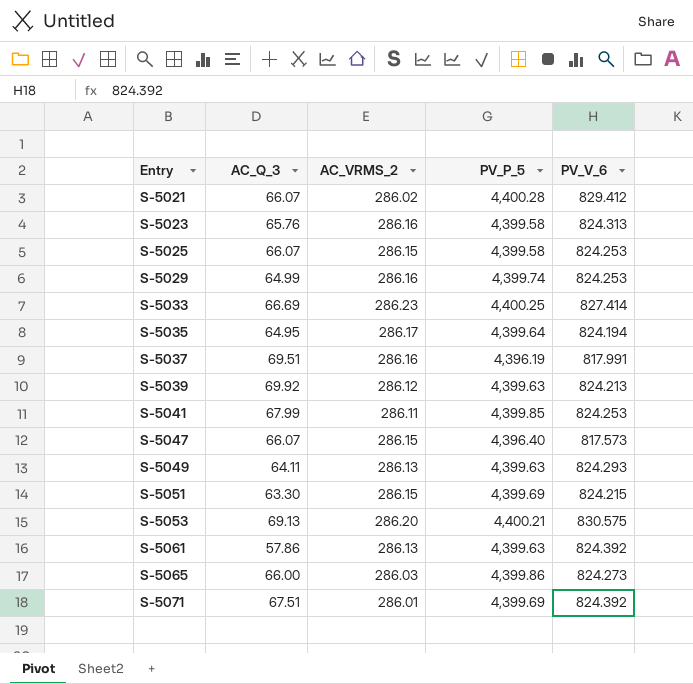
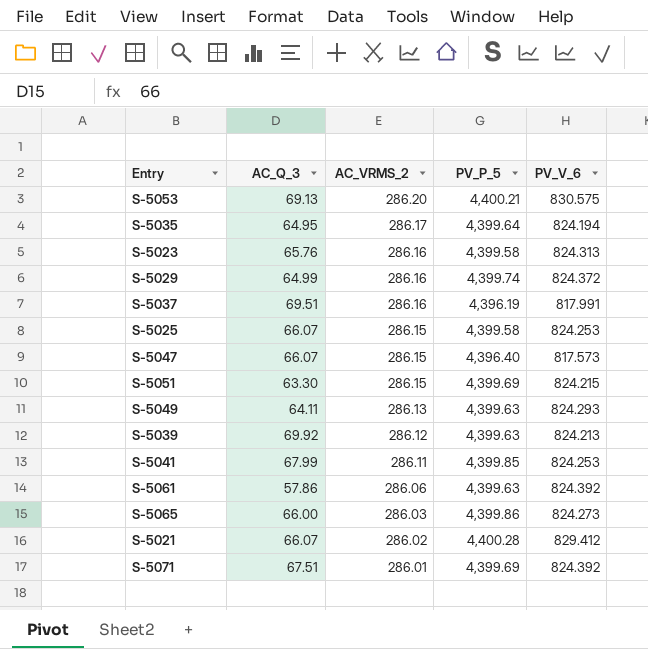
row order: Entry ascending -> AC_VRMS_2 descending
row S-5033: 66.69 | 286.23 | 4,400.25 | 827.414 -> none
S-5029 | PV_V_6: 824.253 -> 824.372
S-5061 | AC_VRMS_2: 286.13 -> 286.06

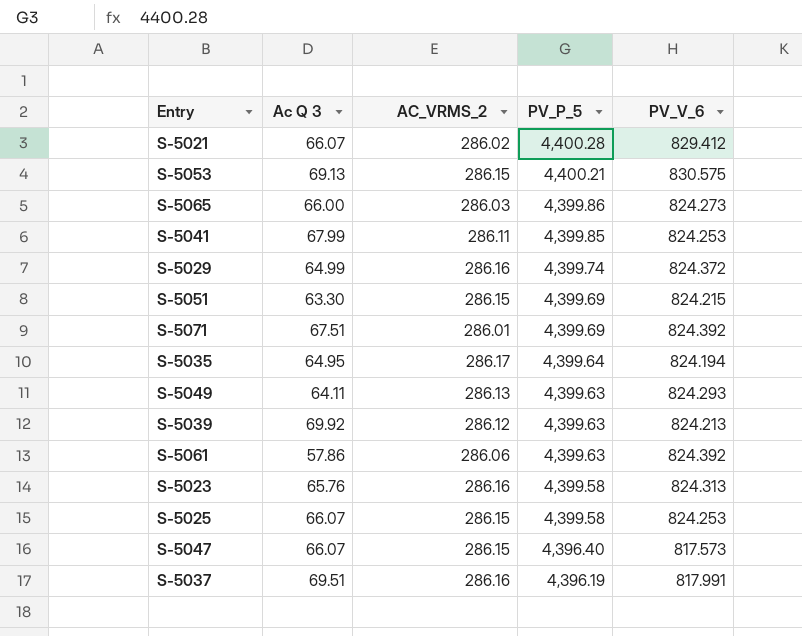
row order: AC_VRMS_2 descending -> PV_P_5 descending
column name: AC_Q_3 -> Ac Q 3
S-5053 | AC_VRMS_2: 286.20 -> 286.15

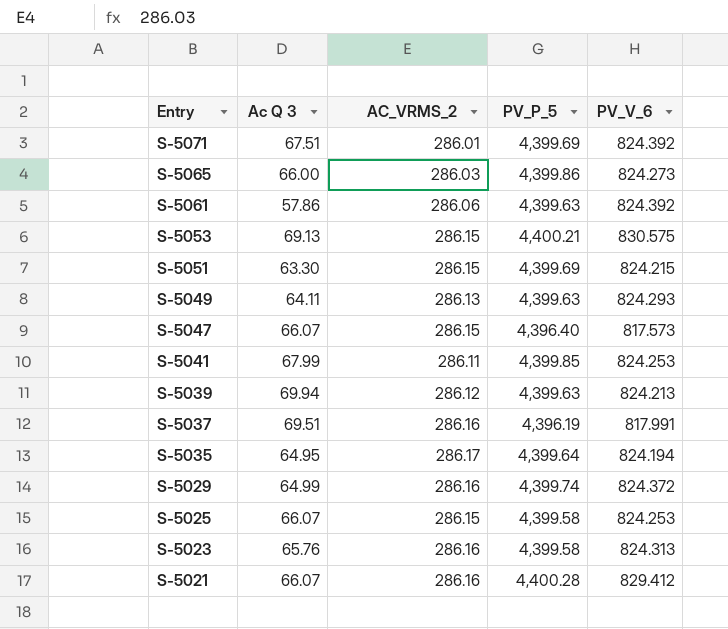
row order: PV_P_5 descending -> Entry descending
S-5039 | Ac Q 3: 69.92 -> 69.94
S-5021 | AC_VRMS_2: 286.02 -> 286.16

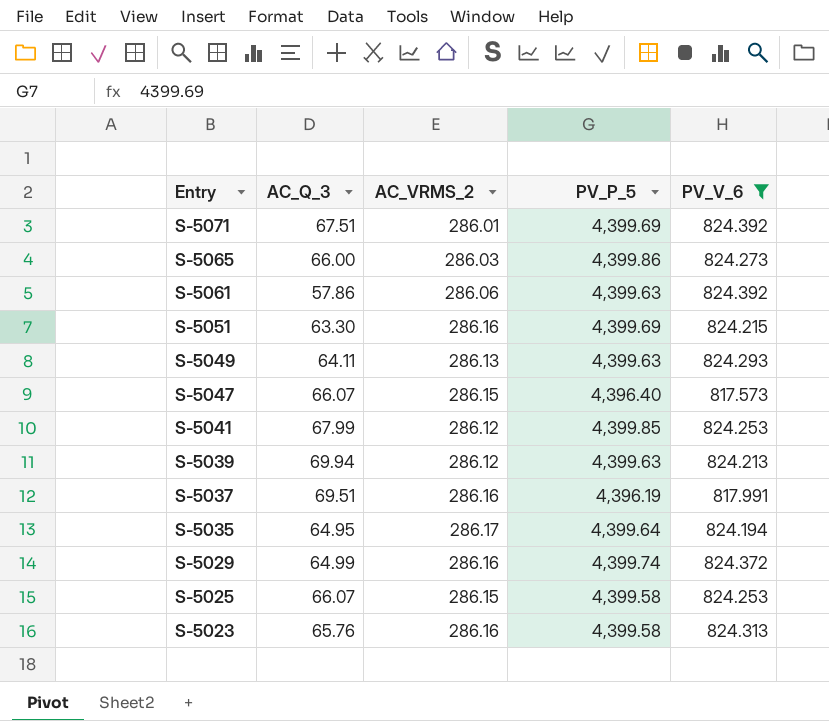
filter: none -> PV_V_6 <= 824.392
column name: Ac Q 3 -> AC_Q_3
S-5051 | AC_VRMS_2: 286.15 -> 286.16
S-5041 | AC_VRMS_2: 286.11 -> 286.12

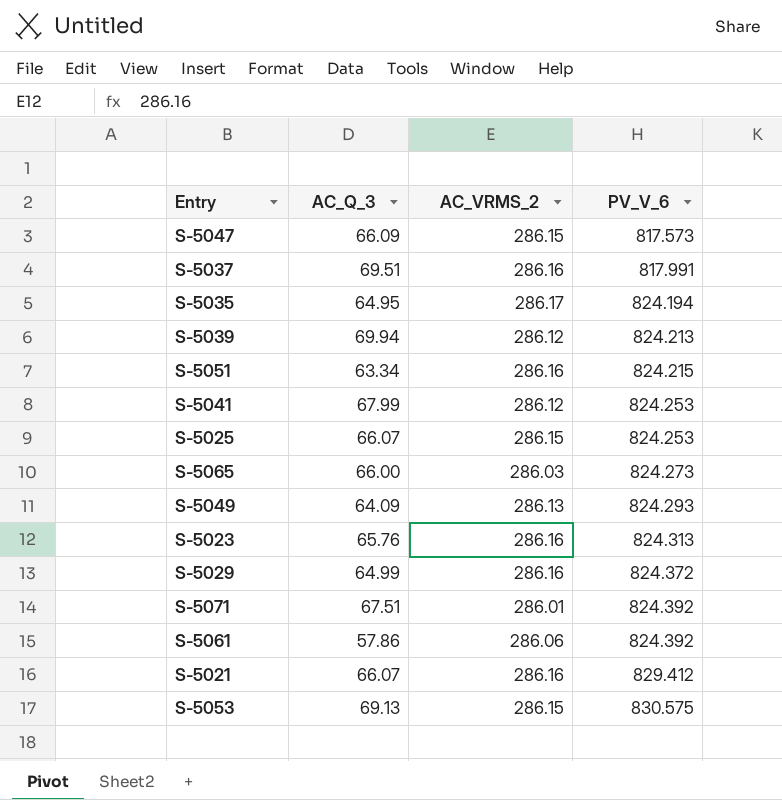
filter: PV_V_6 <= 824.392 -> none
row order: Entry descending -> PV_V_6 ascending
column PV_P_5 | position: 4 -> none
S-5047 | AC_Q_3: 66.07 -> 66.09
S-5051 | AC_Q_3: 63.30 -> 63.34
S-5049 | AC_Q_3: 64.11 -> 64.09

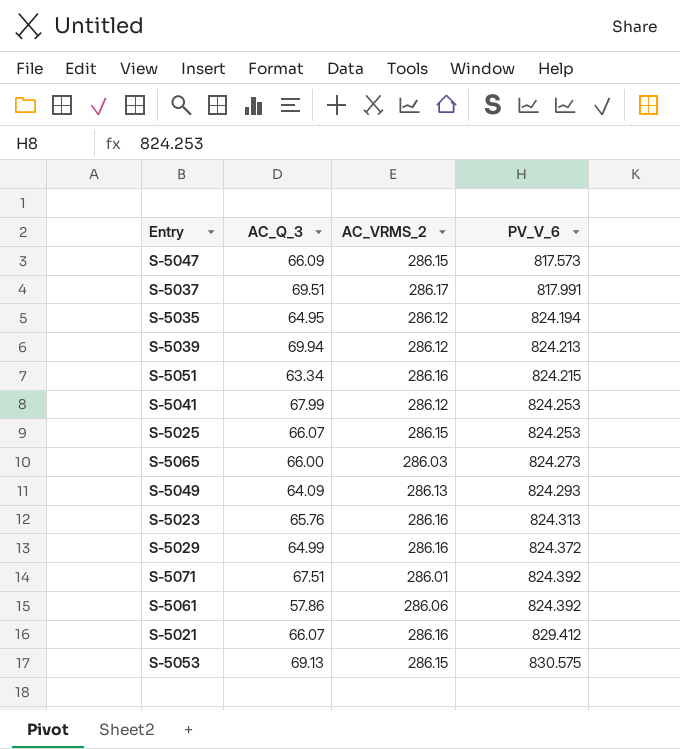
S-5037 | AC_VRMS_2: 286.16 -> 286.17
S-5035 | AC_VRMS_2: 286.17 -> 286.12

